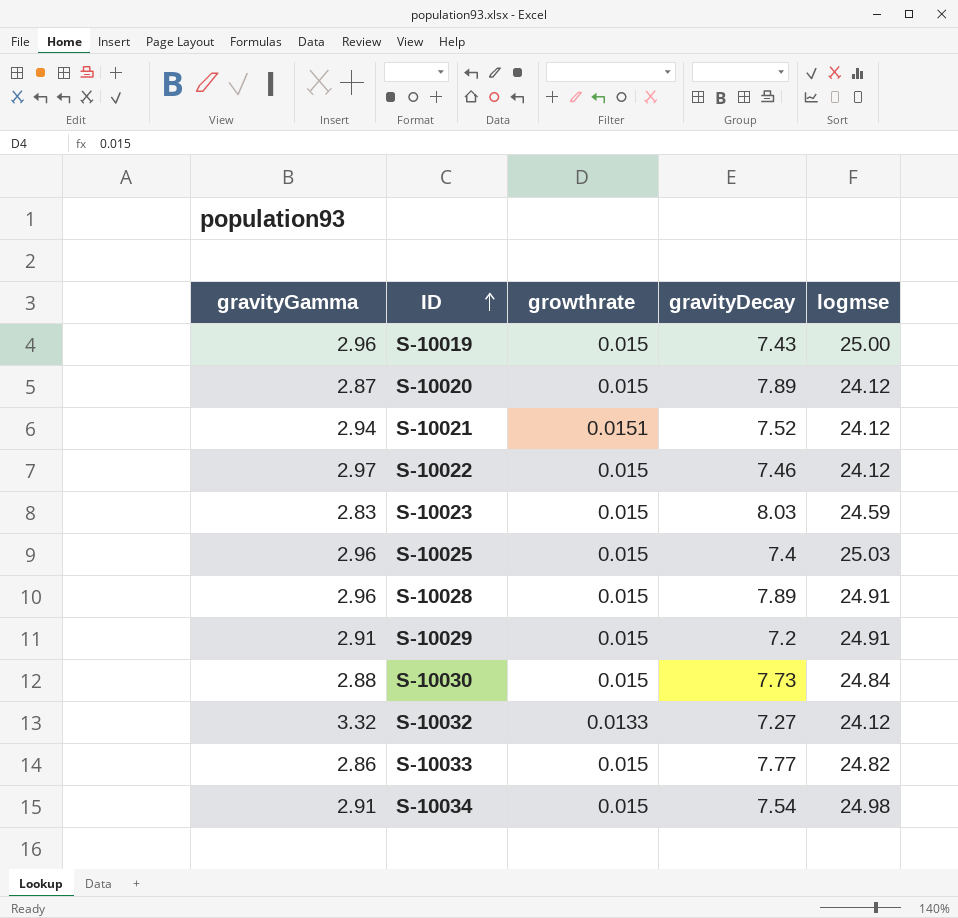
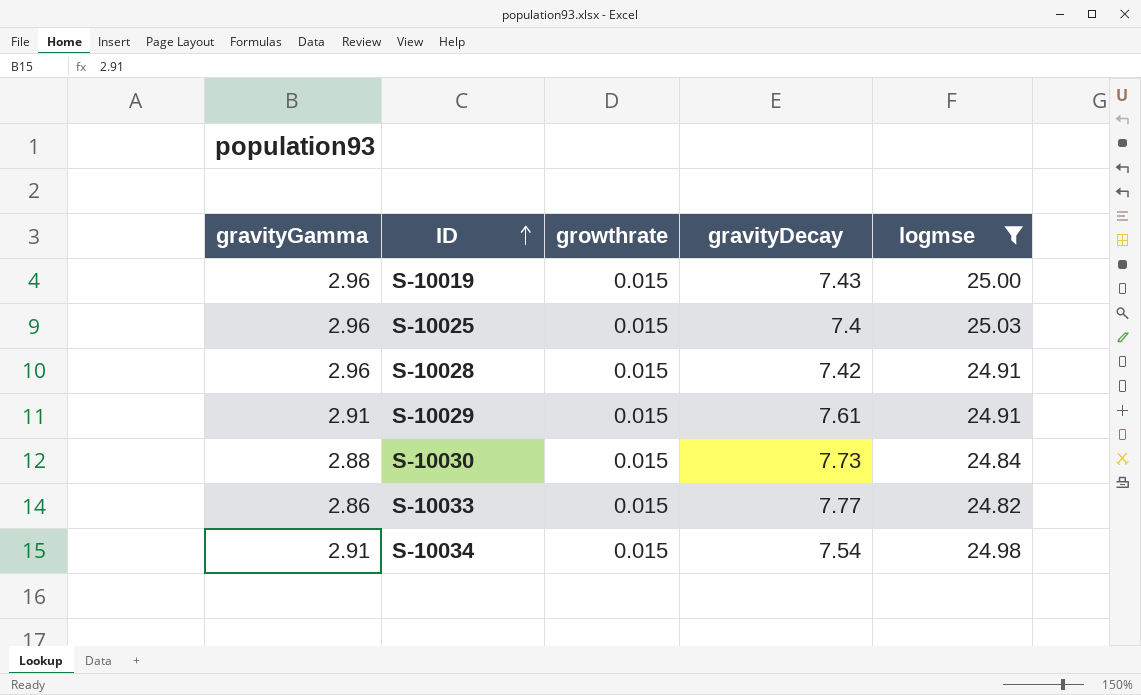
filter: none -> logmse >= 24.82
S-10028 | gravityDecay: 7.89 -> 7.42
S-10029 | gravityDecay: 7.2 -> 7.61

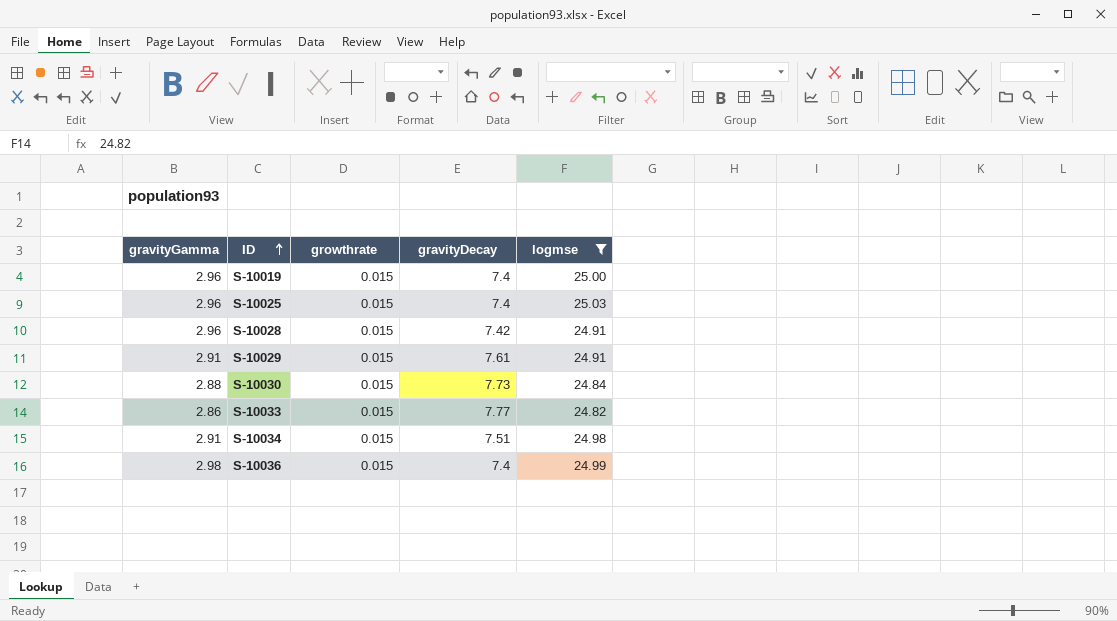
S-10019 | gravityDecay: 7.43 -> 7.4
S-10034 | gravityDecay: 7.54 -> 7.51
row S-10036: none -> 2.98 | 0.015 | 7.4 | 24.99

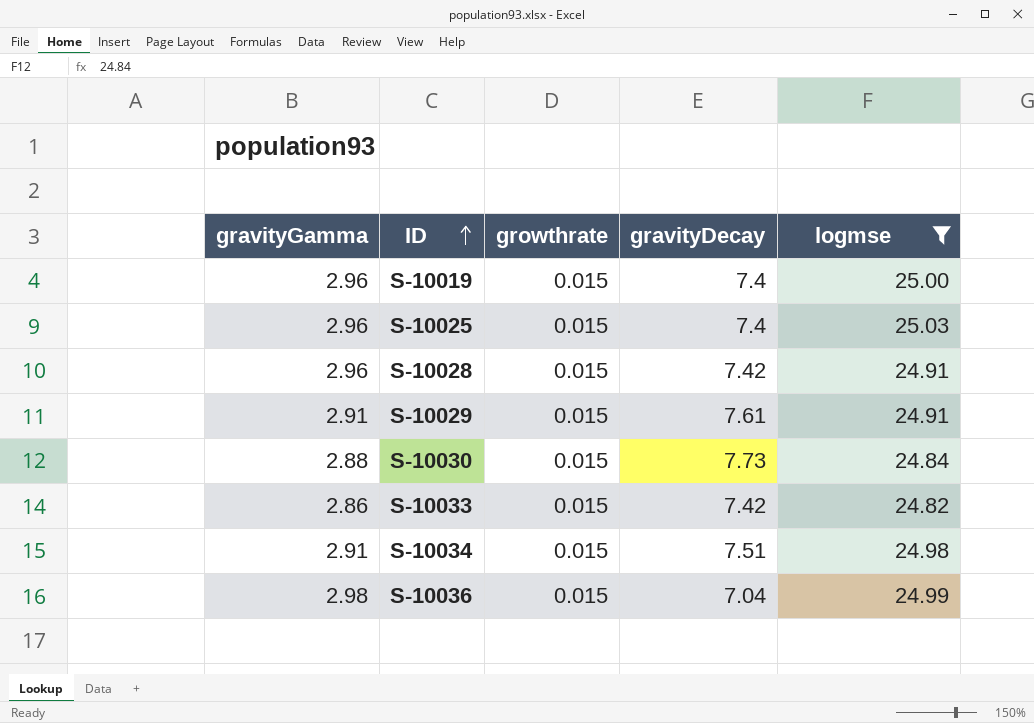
S-10033 | gravityDecay: 7.77 -> 7.42
S-10036 | gravityDecay: 7.4 -> 7.04

